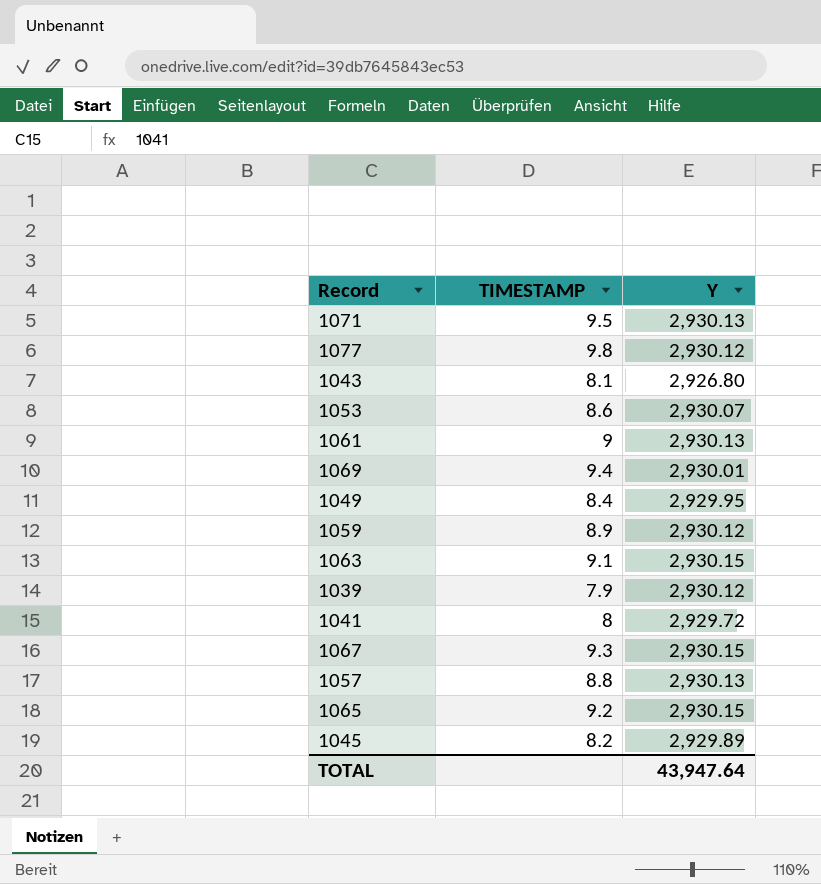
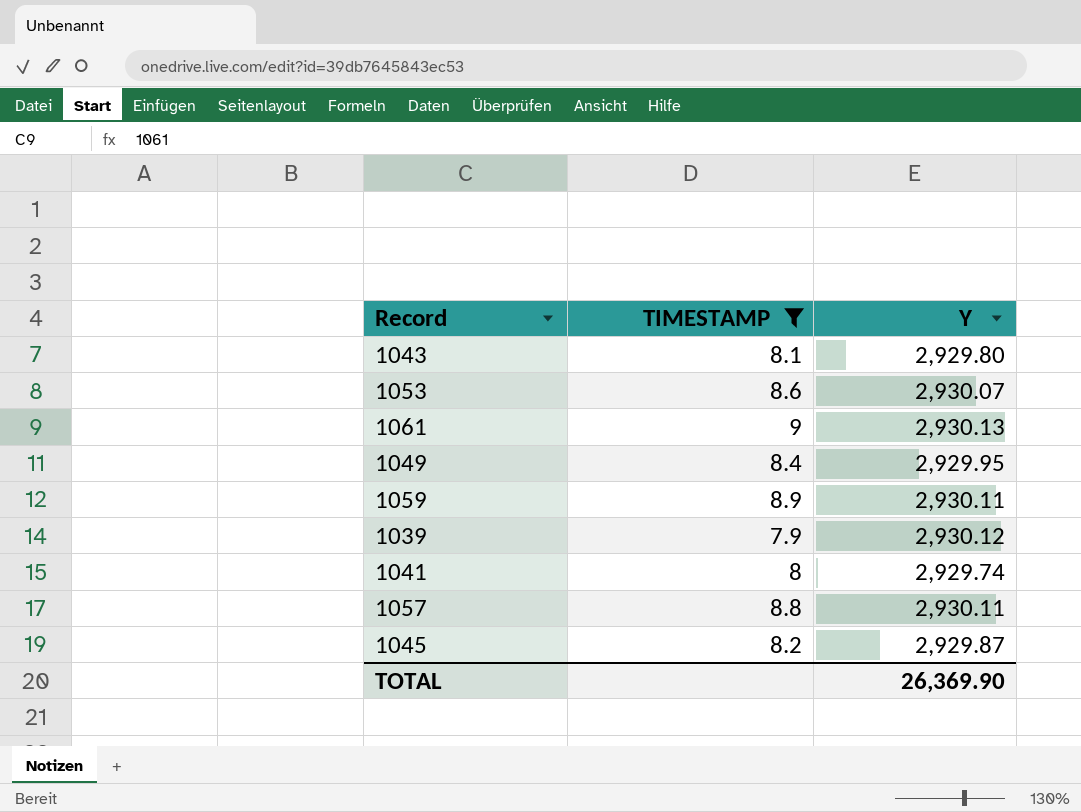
filter: none -> TIMESTAMP <= 9
1043 | Y: 2,926.80 -> 2,929.80
1059 | Y: 2,930.12 -> 2,930.11
1041 | Y: 2,929.72 -> 2,929.74
1057 | Y: 2,930.13 -> 2,930.11
1045 | Y: 2,929.89 -> 2,929.87
TOTAL | Y: 43,947.64 -> 26,369.90

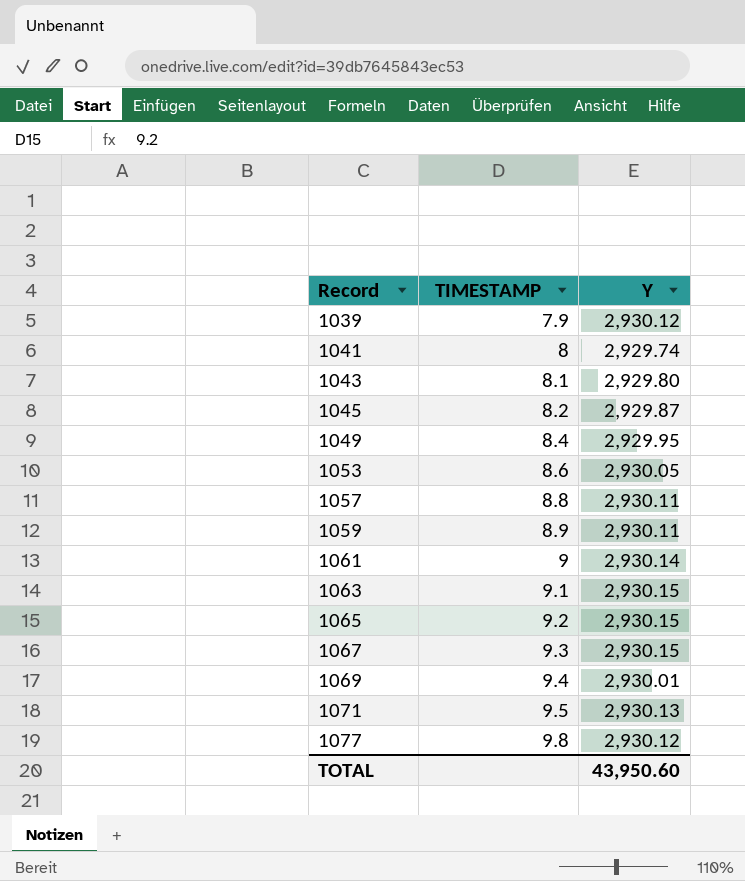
filter: TIMESTAMP <= 9 -> none
row order: none -> Record ascending
1053 | Y: 2,930.07 -> 2,930.05
1061 | Y: 2,930.13 -> 2,930.14
TOTAL | Y: 26,369.90 -> 43,950.60

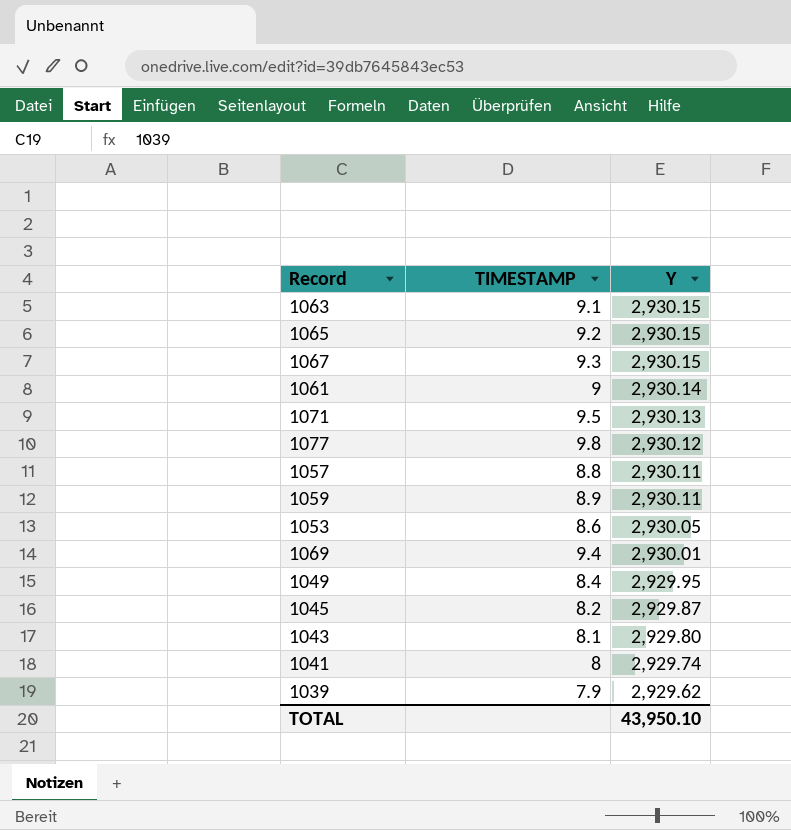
row order: Record ascending -> Y descending
1039 | Y: 2,930.12 -> 2,929.62
TOTAL | Y: 43,950.60 -> 43,950.10

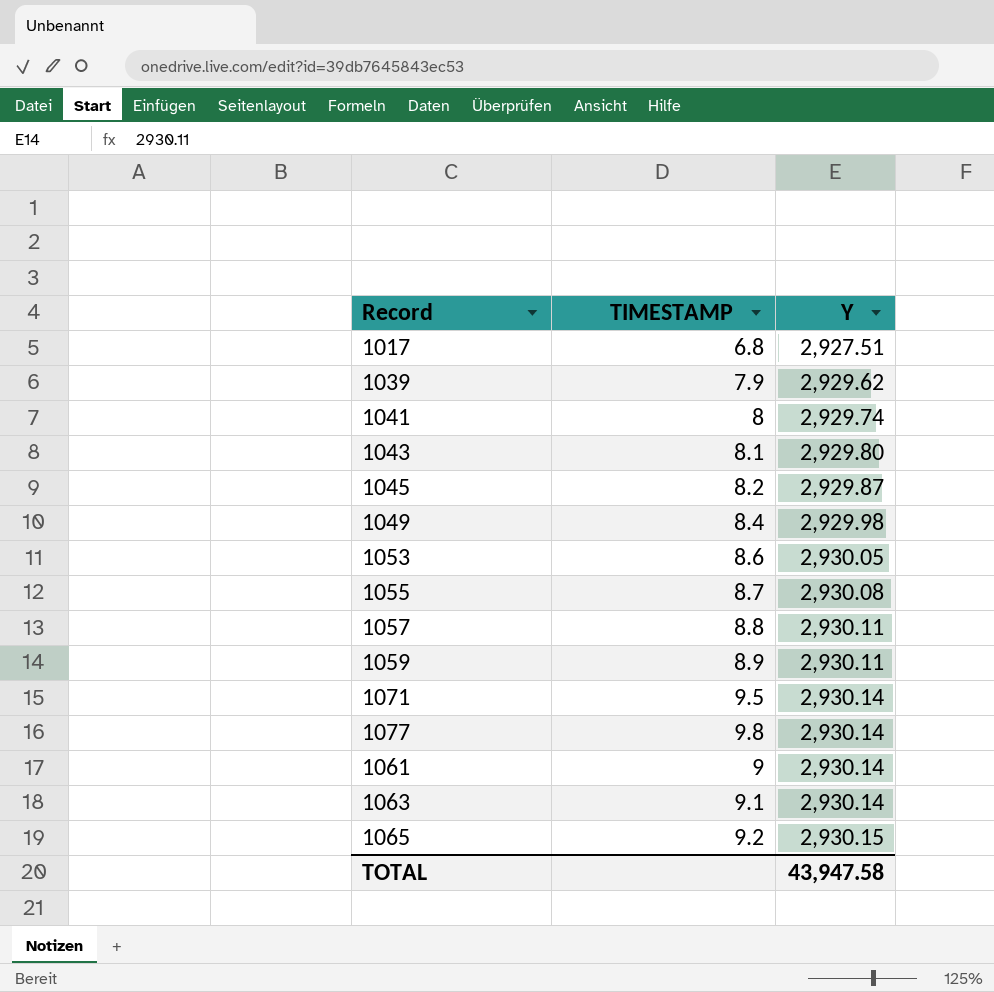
row order: Y descending -> Y ascending
row 1067: 9.3 | 2,930.15 -> none
row 1069: 9.4 | 2,930.01 -> none
row 1017: none -> 6.8 | 2,927.51
1049 | Y: 2,929.95 -> 2,929.98
row 1055: none -> 8.7 | 2,930.08
1071 | Y: 2,930.13 -> 2,930.14
1077 | Y: 2,930.12 -> 2,930.14
1063 | Y: 2,930.15 -> 2,930.14
TOTAL | Y: 43,950.10 -> 43,947.58

